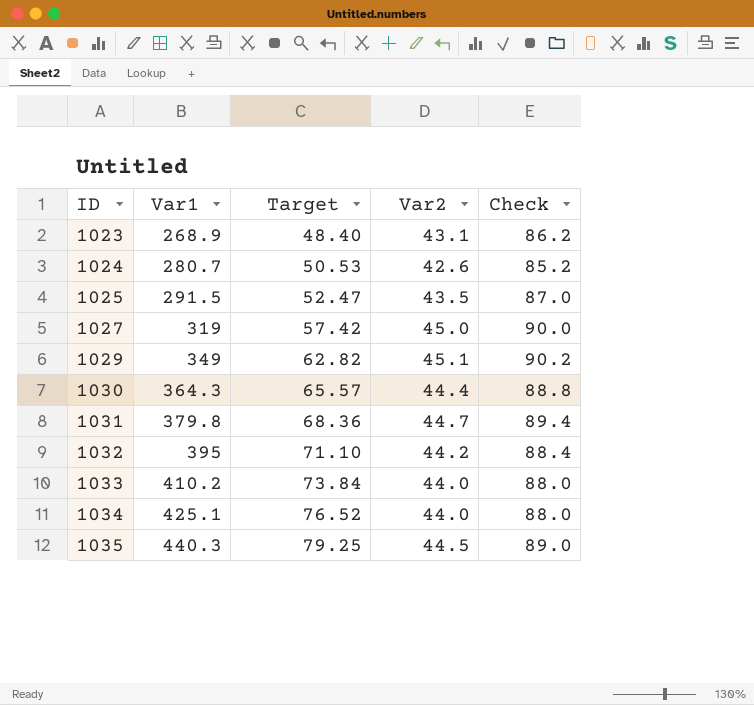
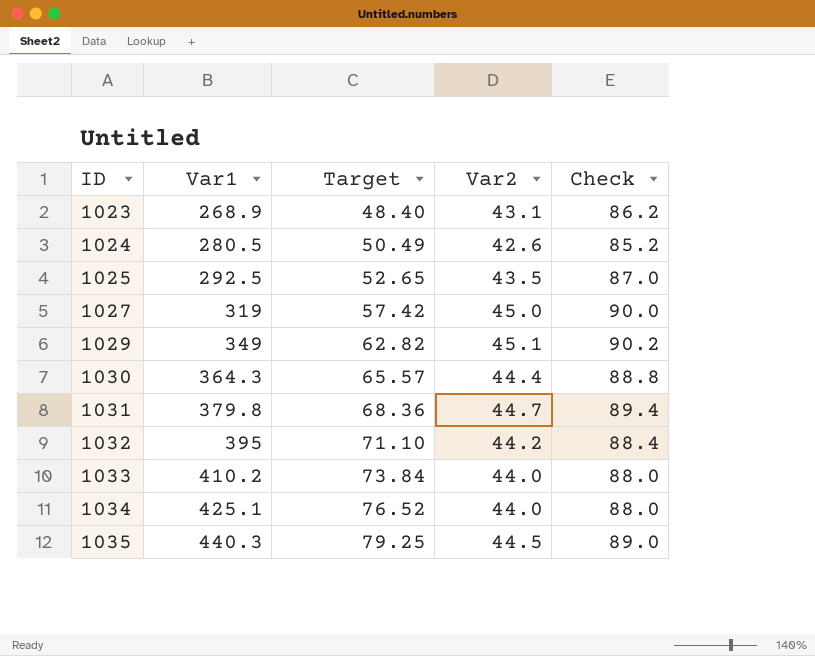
1024 | Var1: 280.7 -> 280.5
1024 | Target: 50.53 -> 50.49
1025 | Var1: 291.5 -> 292.5
1025 | Target: 52.47 -> 52.65

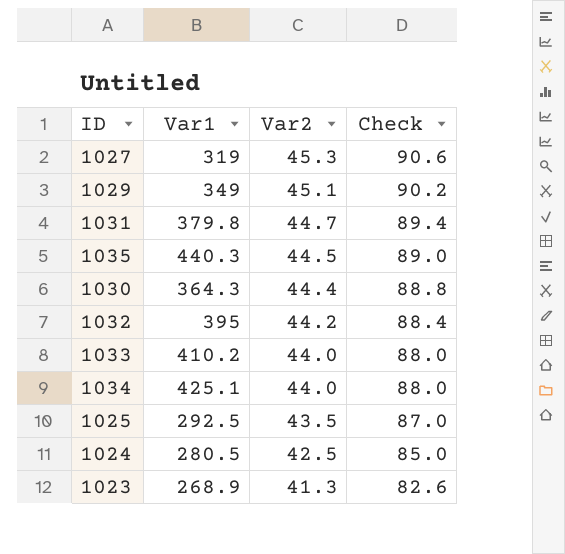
row order: ID ascending -> Var2 descending
column Target | formula: [Var1] * 0.18 -> none
1027 | Var2: 45.0 -> 45.3
1027 | Check: 90.0 -> 90.6
1024 | Var2: 42.6 -> 42.5
1024 | Check: 85.2 -> 85.0
1023 | Var2: 43.1 -> 41.3
1023 | Check: 86.2 -> 82.6

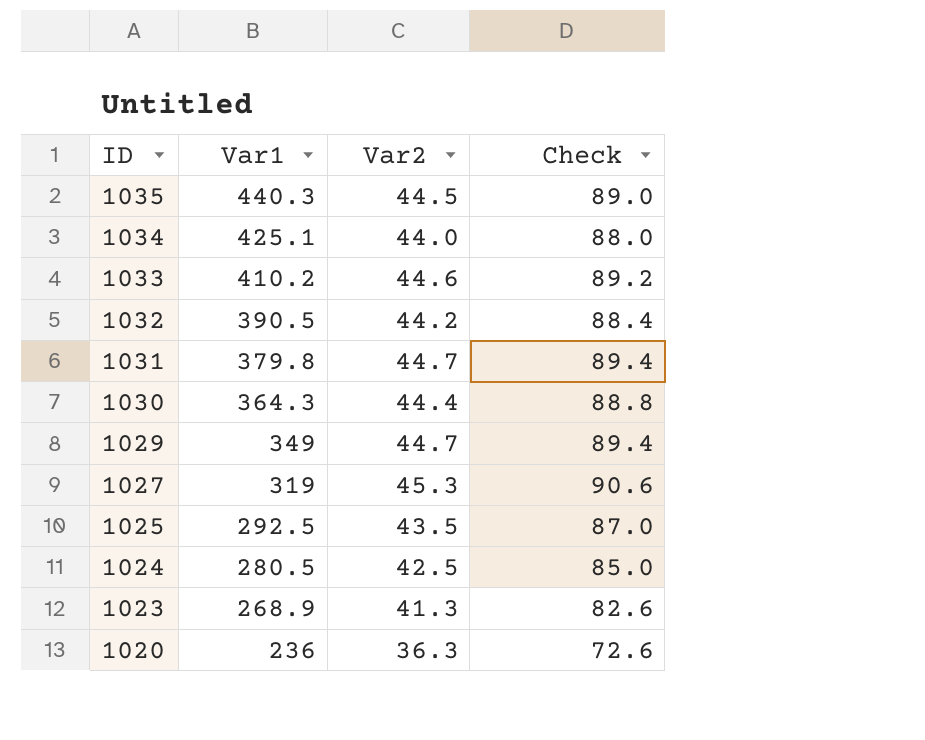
row order: Var2 descending -> ID descending
1033 | Var2: 44.0 -> 44.6
1033 | Check: 88.0 -> 89.2
1032 | Var1: 395 -> 390.5
1029 | Var2: 45.1 -> 44.7
1029 | Check: 90.2 -> 89.4
row 1020: none -> 236 | 36.3 | 72.6

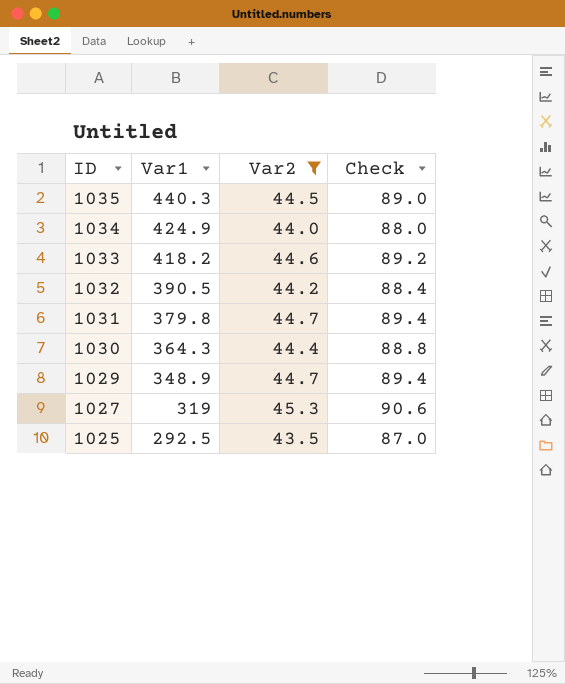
filter: none -> Var2 >= 43.5
1034 | Var1: 425.1 -> 424.9
1033 | Var1: 410.2 -> 418.2
1029 | Var1: 349 -> 348.9

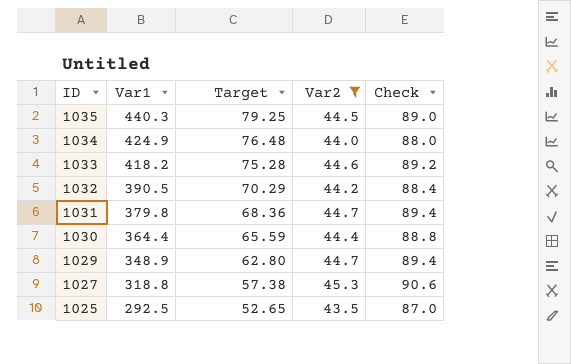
column Target | formula: none -> [Var1] * 0.18
1030 | Var1: 364.3 -> 364.4
1027 | Var1: 319 -> 318.8

